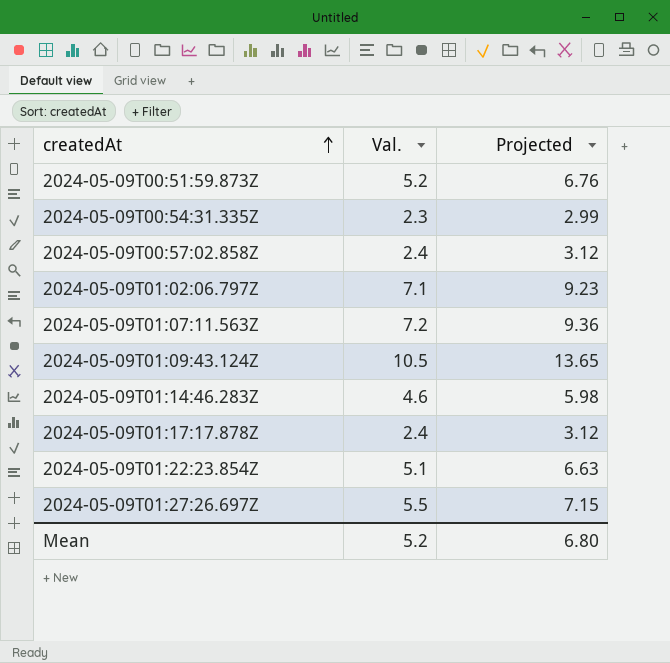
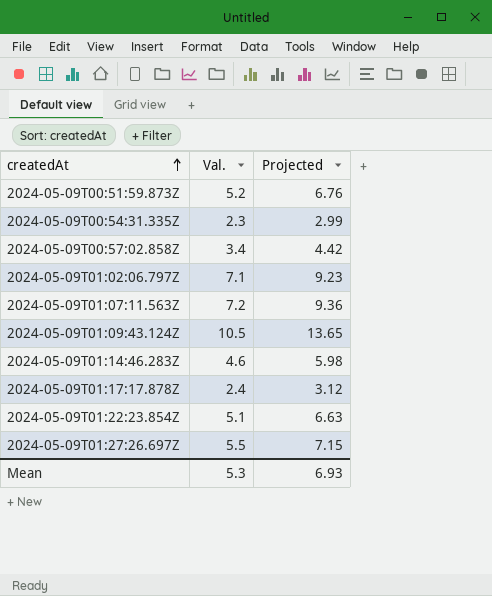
2024-05-09T00:57:02.858Z | Val.: 2.4 -> 3.4
2024-05-09T00:57:02.858Z | Projected: 3.12 -> 4.42
Mean | Val.: 5.2 -> 5.3
Mean | Projected: 6.80 -> 6.93

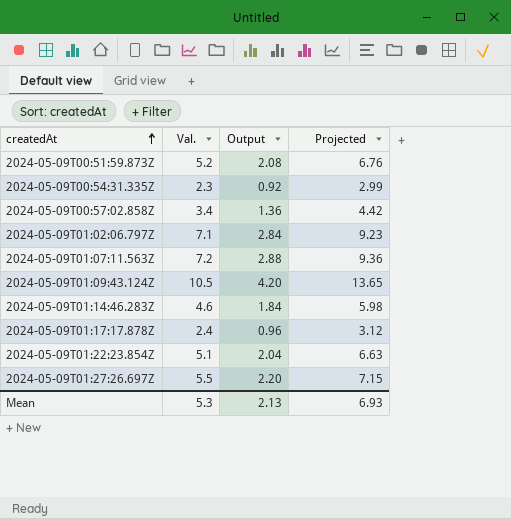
column Output | formula: none -> [Val.] * 0.4

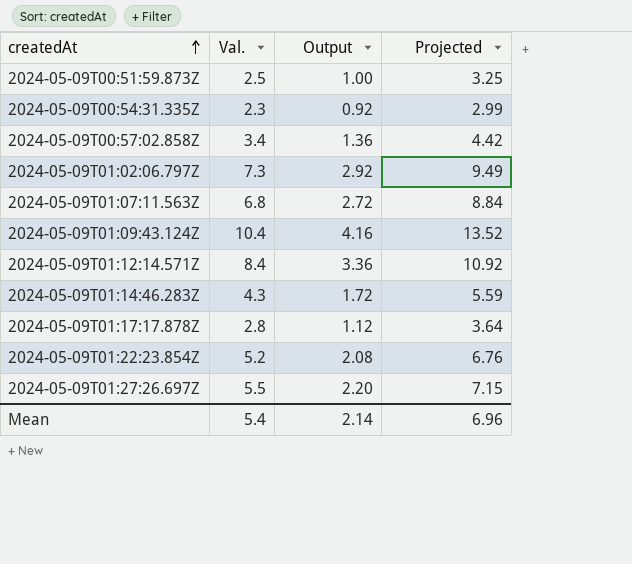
2024-05-09T00:51:59.873Z | Val.: 5.2 -> 2.5
2024-05-09T00:51:59.873Z | Output: 2.08 -> 1.00
2024-05-09T00:51:59.873Z | Projected: 6.76 -> 3.25
2024-05-09T01:02:06.797Z | Val.: 7.1 -> 7.3
2024-05-09T01:02:06.797Z | Output: 2.84 -> 2.92
2024-05-09T01:02:06.797Z | Projected: 9.23 -> 9.49
2024-05-09T01:07:11.563Z | Val.: 7.2 -> 6.8
2024-05-09T01:07:11.563Z | Output: 2.88 -> 2.72
2024-05-09T01:07:11.563Z | Projected: 9.36 -> 8.84
2024-05-09T01:09:43.124Z | Val.: 10.5 -> 10.4
2024-05-09T01:09:43.124Z | Output: 4.20 -> 4.16
2024-05-09T01:09:43.124Z | Projected: 13.65 -> 13.52
row 2024-05-09T01:12:14.571Z: none -> 8.4 | 3.36 | 10.92
2024-05-09T01:14:46.283Z | Val.: 4.6 -> 4.3
2024-05-09T01:14:46.283Z | Output: 1.84 -> 1.72
2024-05-09T01:14:46.283Z | Projected: 5.98 -> 5.59
2024-05-09T01:17:17.878Z | Val.: 2.4 -> 2.8
2024-05-09T01:17:17.878Z | Output: 0.96 -> 1.12
2024-05-09T01:17:17.878Z | Projected: 3.12 -> 3.64
2024-05-09T01:22:23.854Z | Val.: 5.1 -> 5.2
2024-05-09T01:22:23.854Z | Output: 2.04 -> 2.08
2024-05-09T01:22:23.854Z | Projected: 6.63 -> 6.76
Mean | Val.: 5.3 -> 5.4
Mean | Output: 2.13 -> 2.14
Mean | Projected: 6.93 -> 6.96

